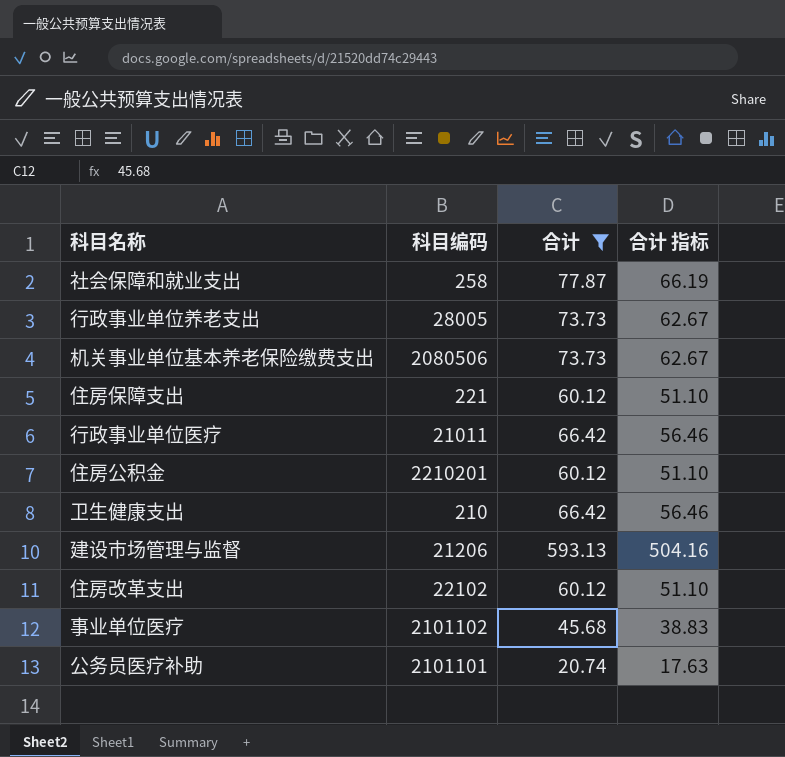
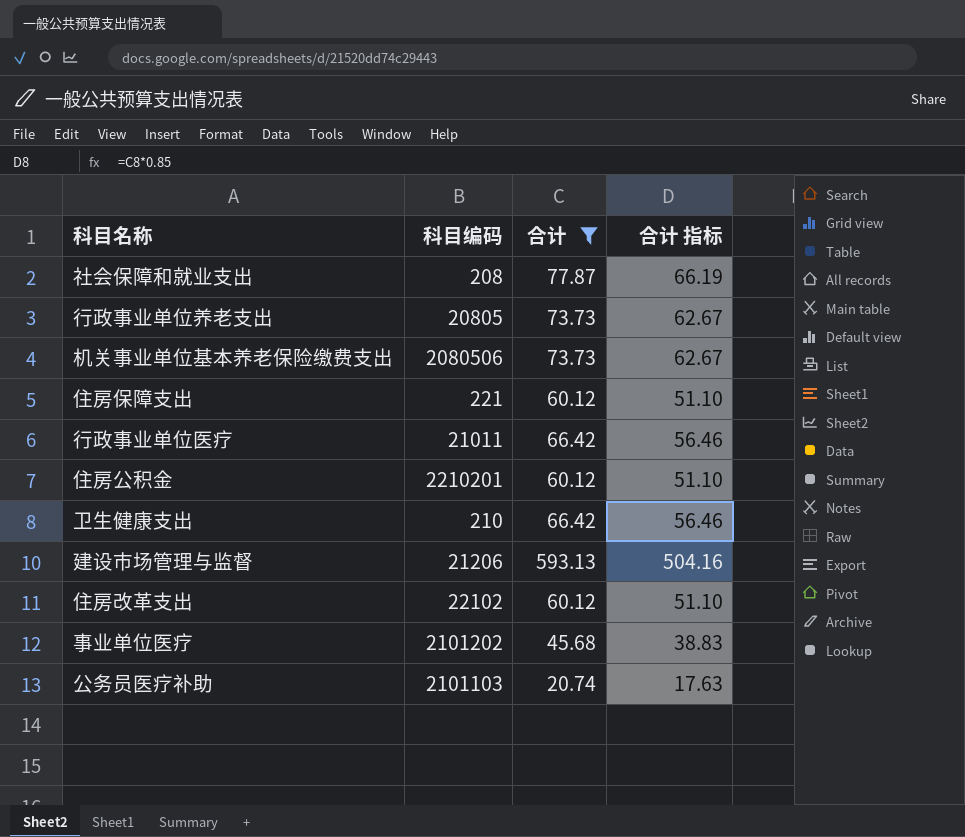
社会保障和就业支出 | 科目编码: 258 -> 208
行政事业单位养老支出 | 科目编码: 28005 -> 20805
事业单位医疗 | 科目编码: 2101102 -> 2101202
公务员医疗补助 | 科目编码: 2101101 -> 2101103

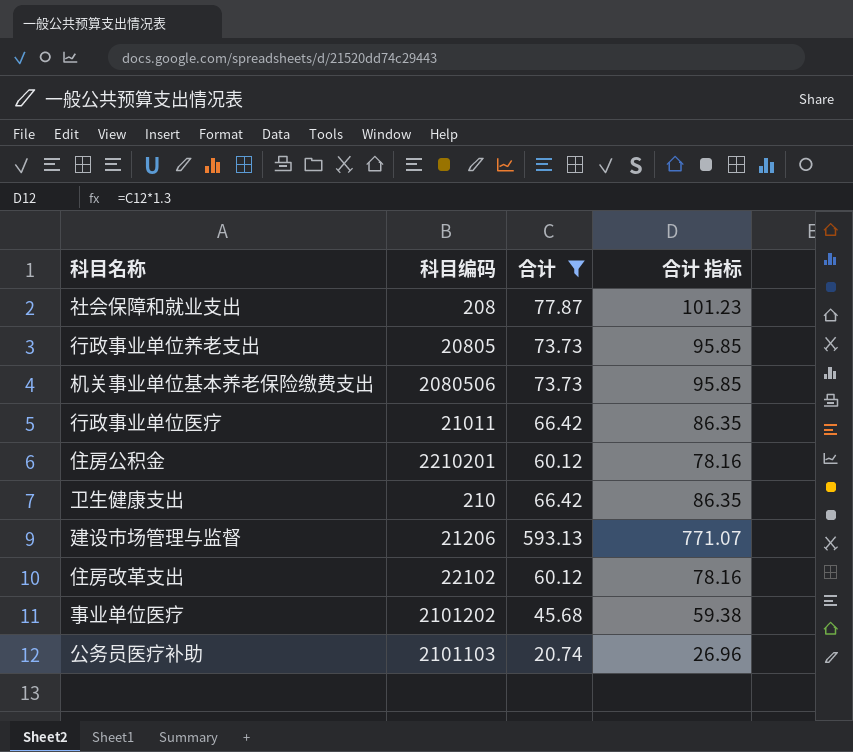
column 合计 指标 | formula: [合计] * 0.85 -> [合计] * 1.3
row 住房保障支出: 221 | 60.12 | 51.10 -> none

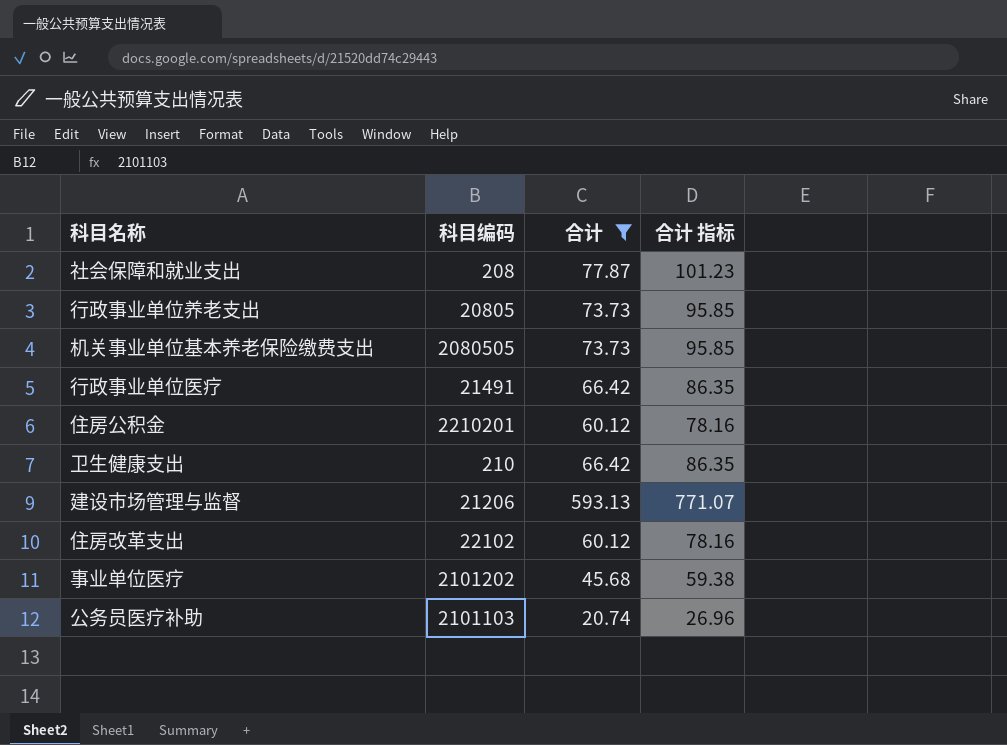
机关事业单位基本养老保险缴费支出 | 科目编码: 2080506 -> 2080505
行政事业单位医疗 | 科目编码: 21011 -> 21491

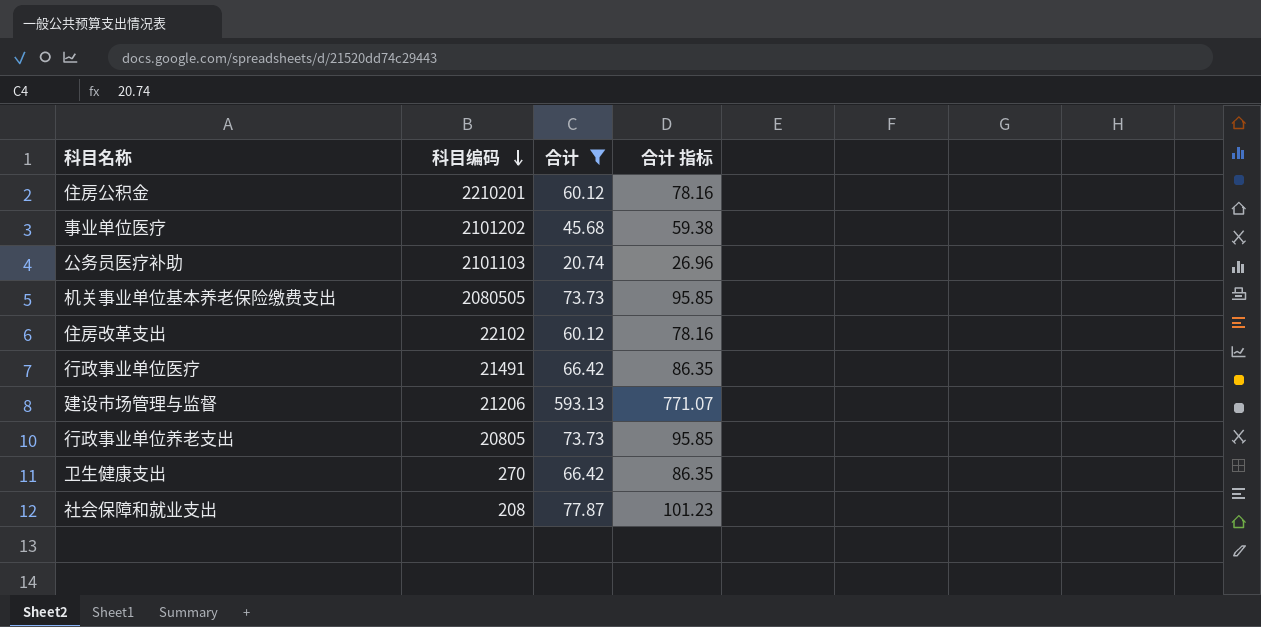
row order: none -> 科目编码 descending
卫生健康支出 | 科目编码: 210 -> 270

